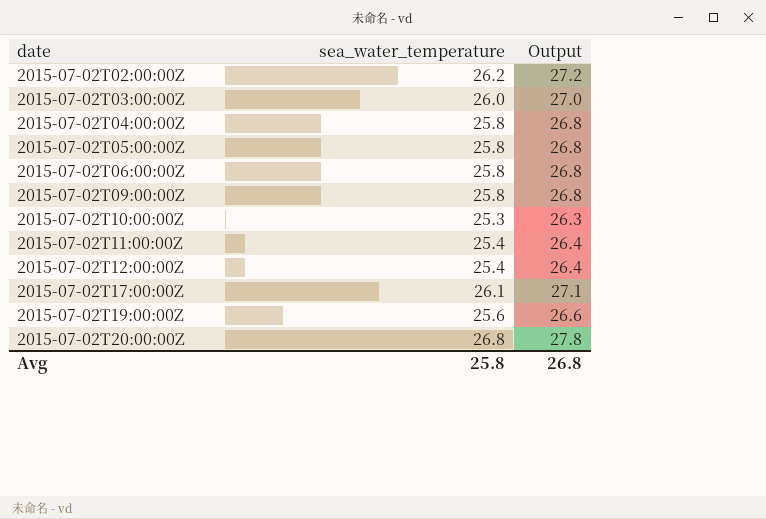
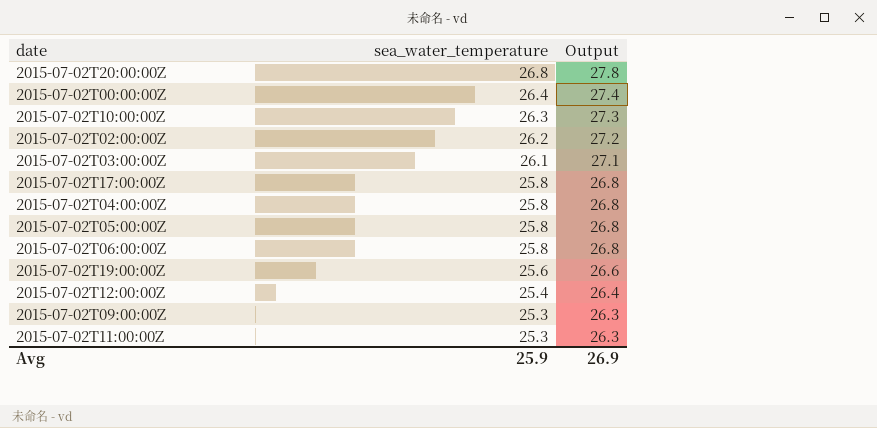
row order: date ascending -> sea_water_temperature descending
row 2015-07-02T00:00:00Z: none -> 26.4 | 27.4
2015-07-02T10:00:00Z | sea_water_temperature: 25.3 -> 26.3
2015-07-02T10:00:00Z | Output: 26.3 -> 27.3
2015-07-02T03:00:00Z | sea_water_temperature: 26.0 -> 26.1
2015-07-02T03:00:00Z | Output: 27.0 -> 27.1
2015-07-02T17:00:00Z | sea_water_temperature: 26.1 -> 25.8
2015-07-02T17:00:00Z | Output: 27.1 -> 26.8
2015-07-02T09:00:00Z | sea_water_temperature: 25.8 -> 25.3
2015-07-02T09:00:00Z | Output: 26.8 -> 26.3
2015-07-02T11:00:00Z | sea_water_temperature: 25.4 -> 25.3
2015-07-02T11:00:00Z | Output: 26.4 -> 26.3
Avg | sea_water_temperature: 25.8 -> 25.9
Avg | Output: 26.8 -> 26.9

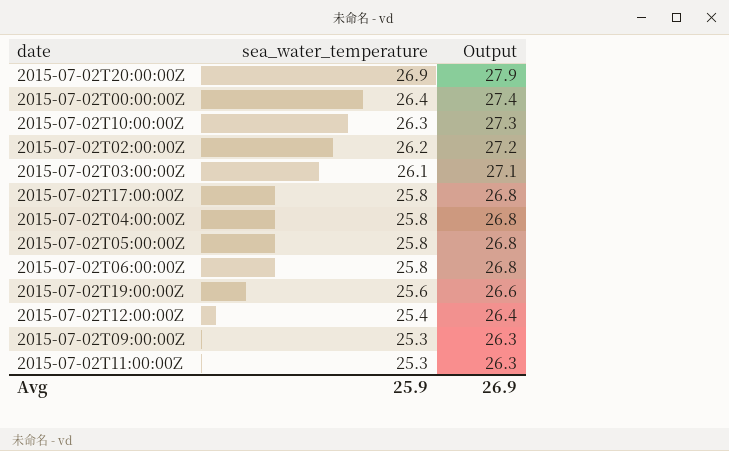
2015-07-02T20:00:00Z | sea_water_temperature: 26.8 -> 26.9
2015-07-02T20:00:00Z | Output: 27.8 -> 27.9

